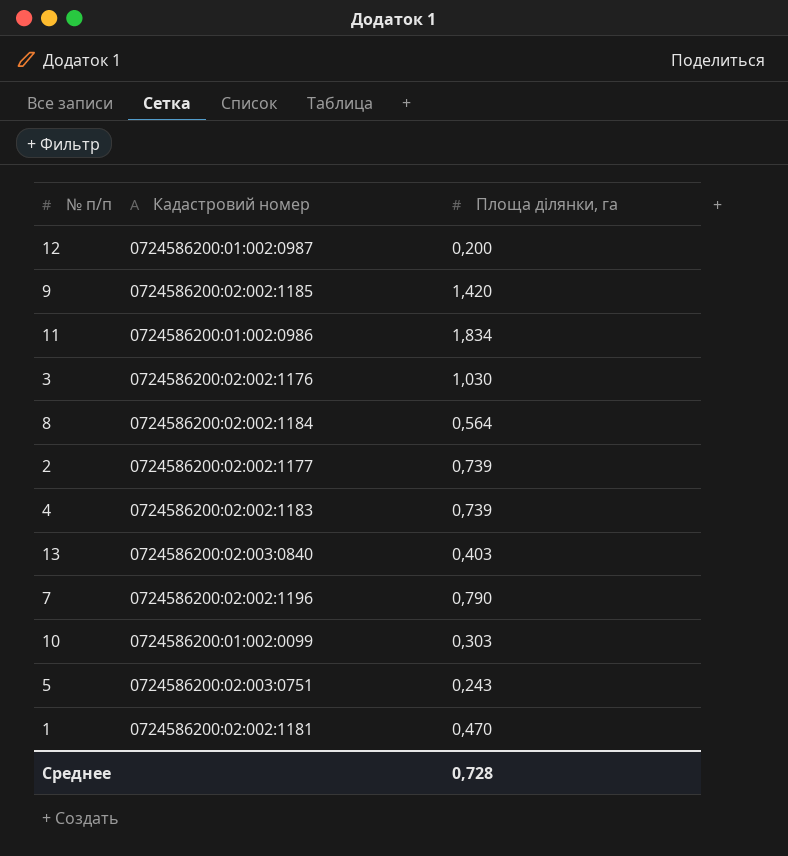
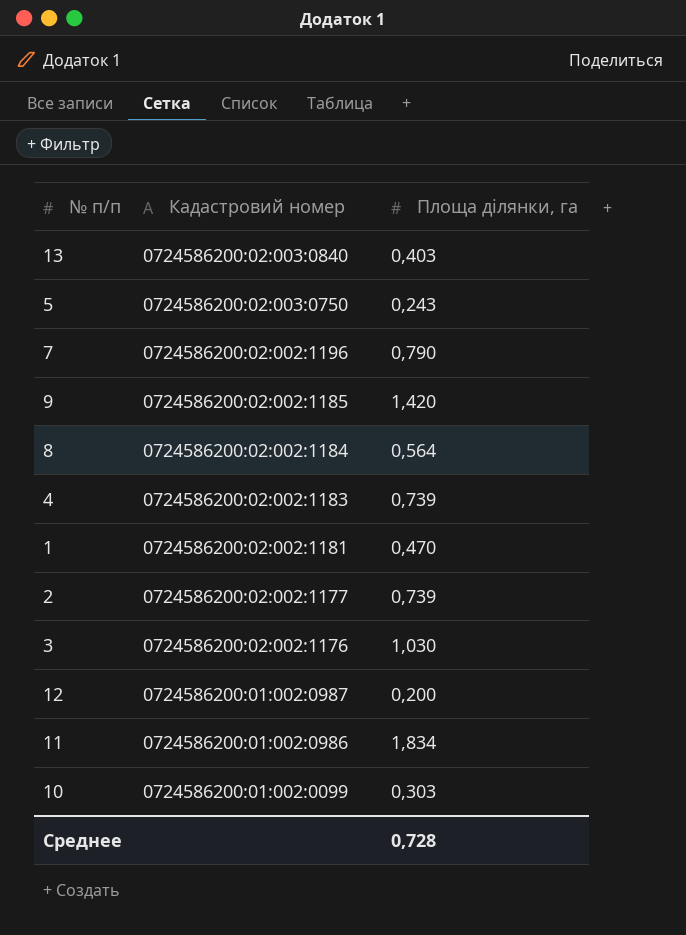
row order: none -> Кадастровий номер descending
5 | Кадастровий номер: 0724586200:02:003:0751 -> 0724586200:02:003:0750

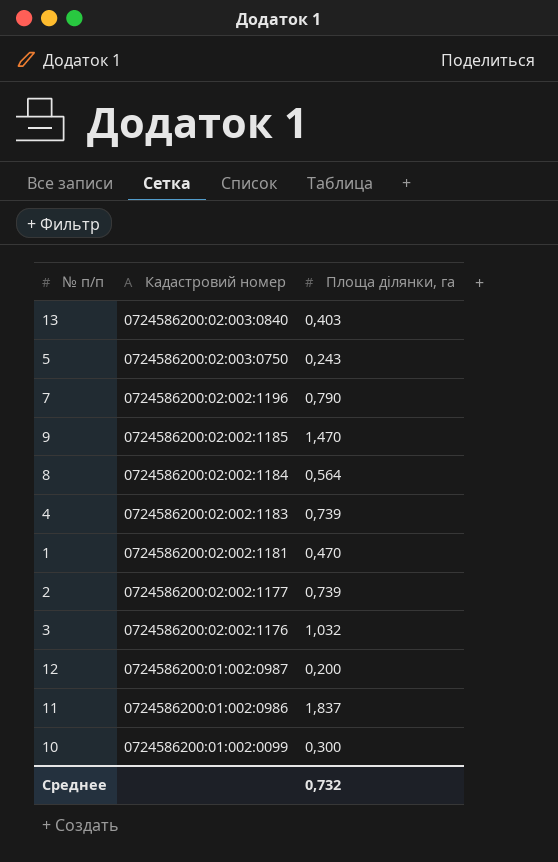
9 | Площа ділянки, га: 1,420 -> 1,470
3 | Площа ділянки, га: 1,030 -> 1,032
11 | Площа ділянки, га: 1,834 -> 1,837
10 | Площа ділянки, га: 0,303 -> 0,300
Среднее | Площа ділянки, га: 0,728 -> 0,732

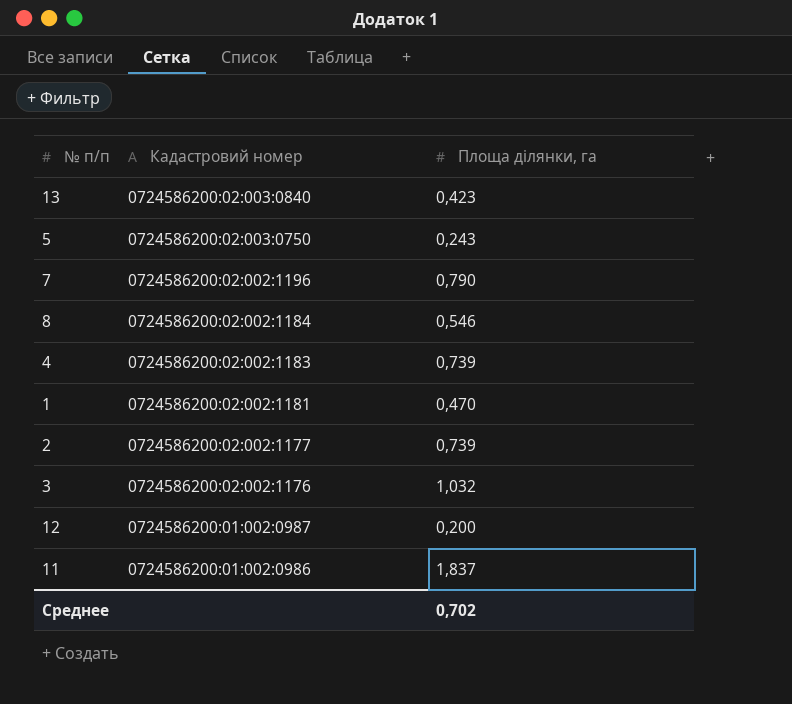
row 9: 0724586200:02:002:1185 | 1,470 -> none
row 10: 0724586200:01:002:0099 | 0,300 -> none
13 | Площа ділянки, га: 0,403 -> 0,423
8 | Площа ділянки, га: 0,564 -> 0,546
Среднее | Площа ділянки, га: 0,732 -> 0,702

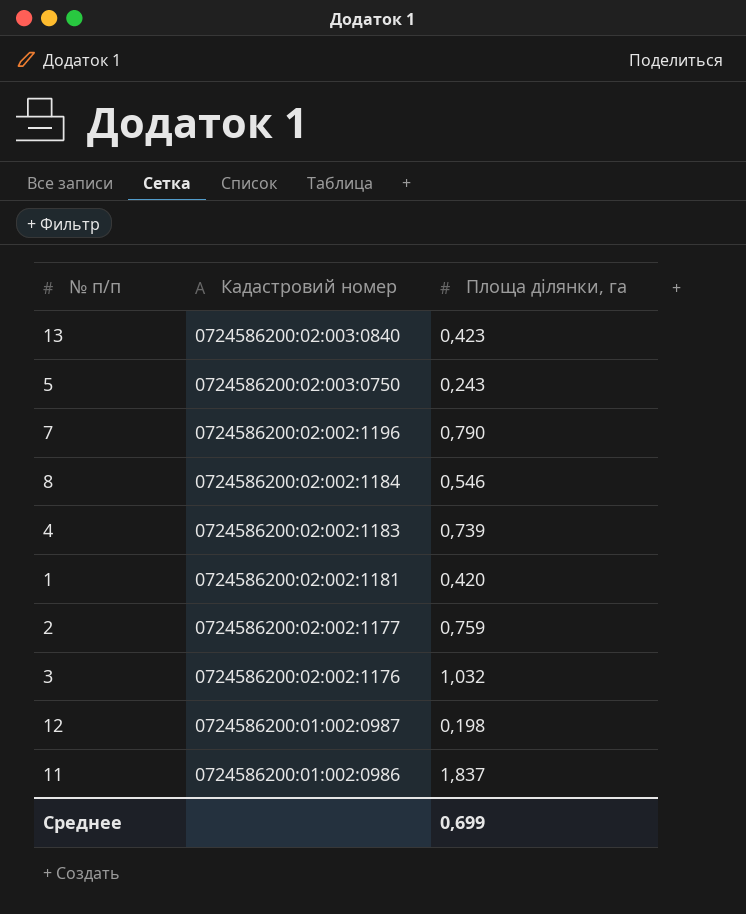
1 | Площа ділянки, га: 0,470 -> 0,420
2 | Площа ділянки, га: 0,739 -> 0,759
12 | Площа ділянки, га: 0,200 -> 0,198
Среднее | Площа ділянки, га: 0,702 -> 0,699

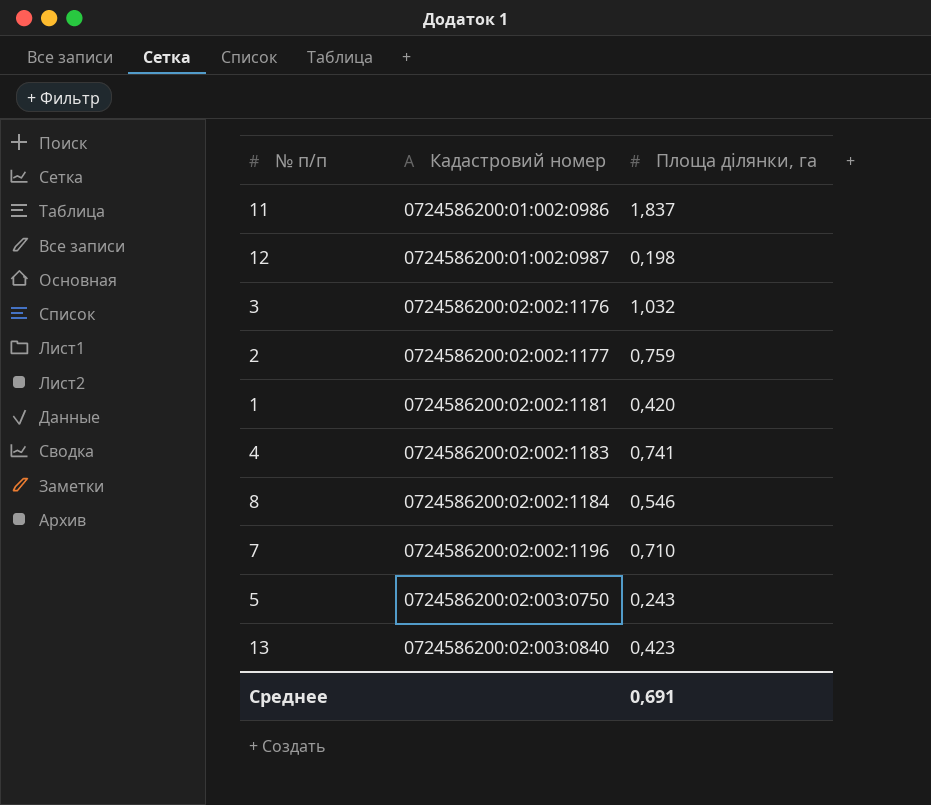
row order: Кадастровий номер descending -> Кадастровий номер ascending
4 | Площа ділянки, га: 0,739 -> 0,741
7 | Площа ділянки, га: 0,790 -> 0,710
Среднее | Площа ділянки, га: 0,699 -> 0,691

